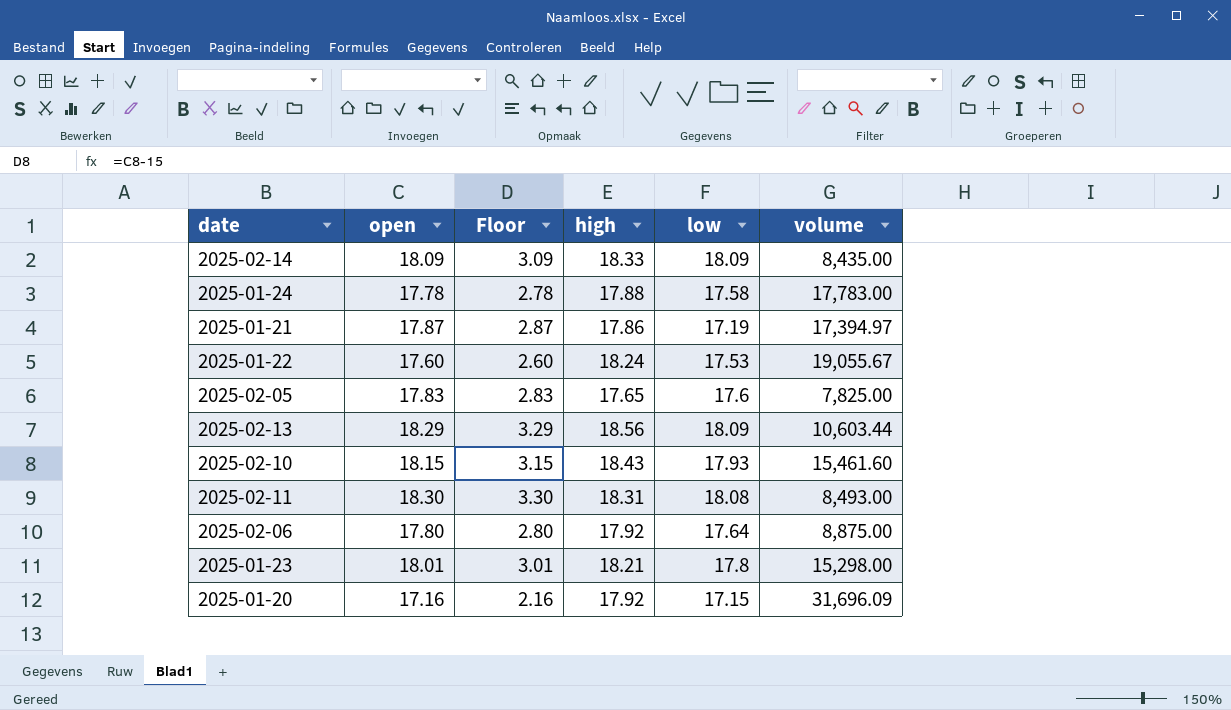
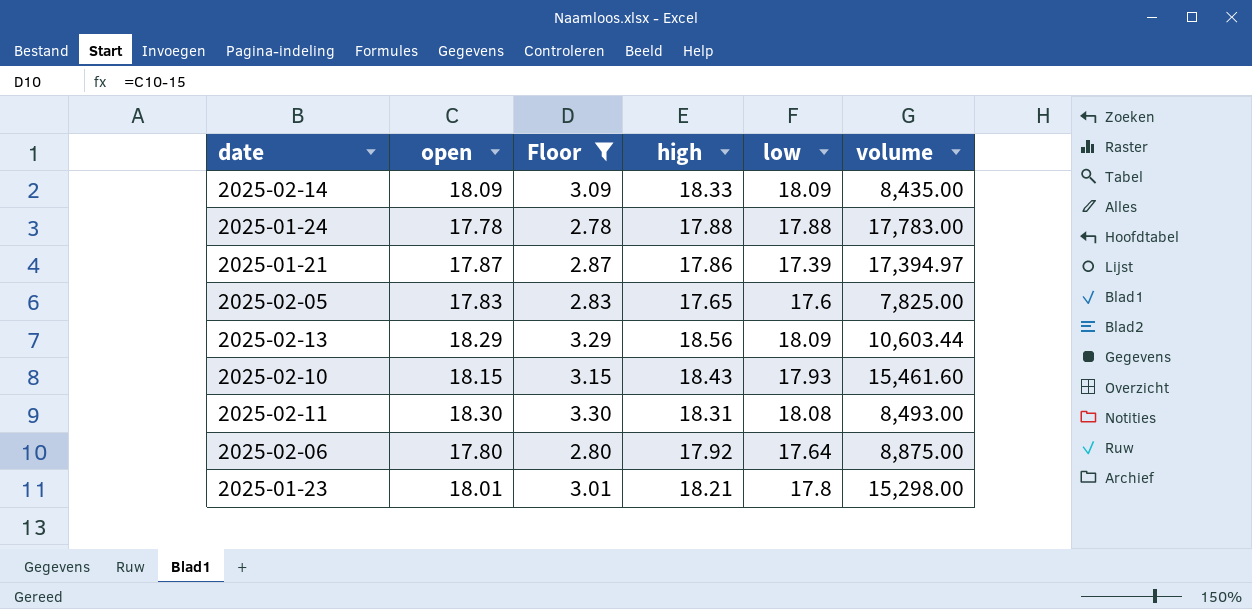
filter: none -> Floor >= 2.78
2025-01-24 | low: 17.58 -> 17.88
2025-01-21 | low: 17.19 -> 17.39

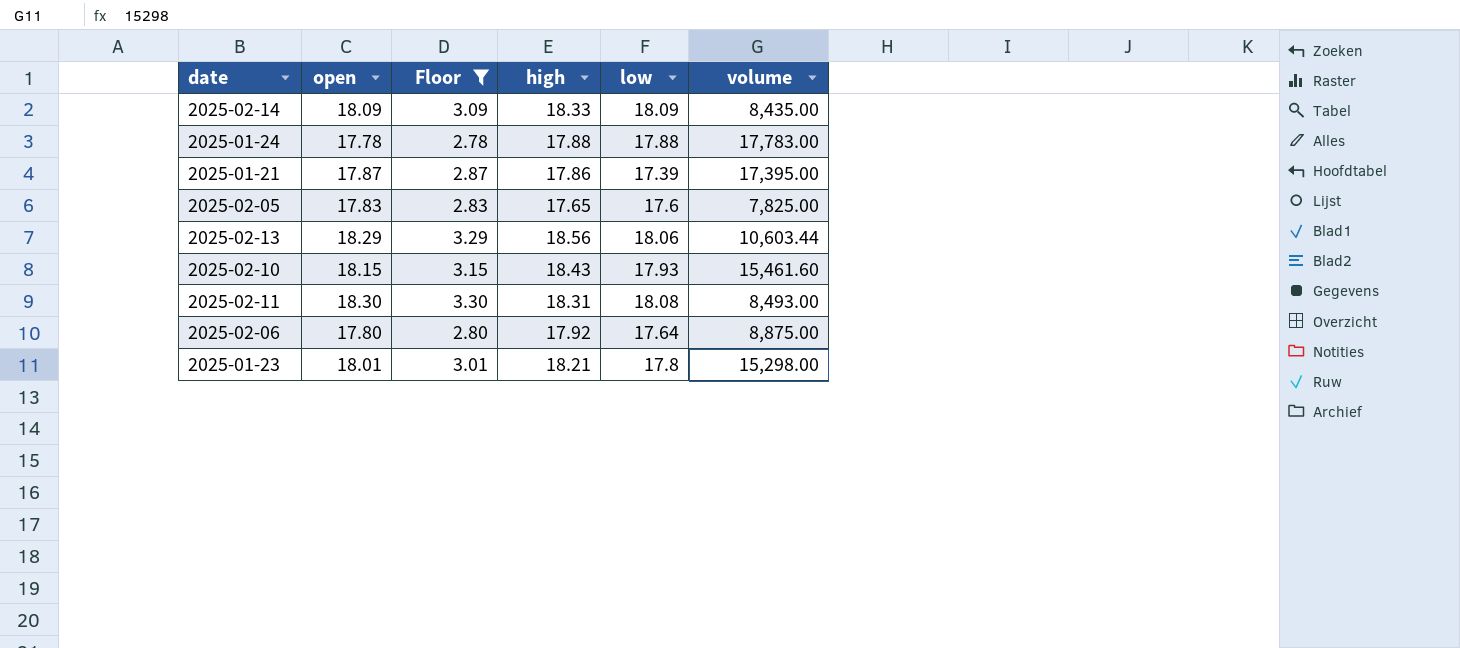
2025-01-21 | volume: 17,394.97 -> 17,395.00
2025-02-13 | low: 18.09 -> 18.06

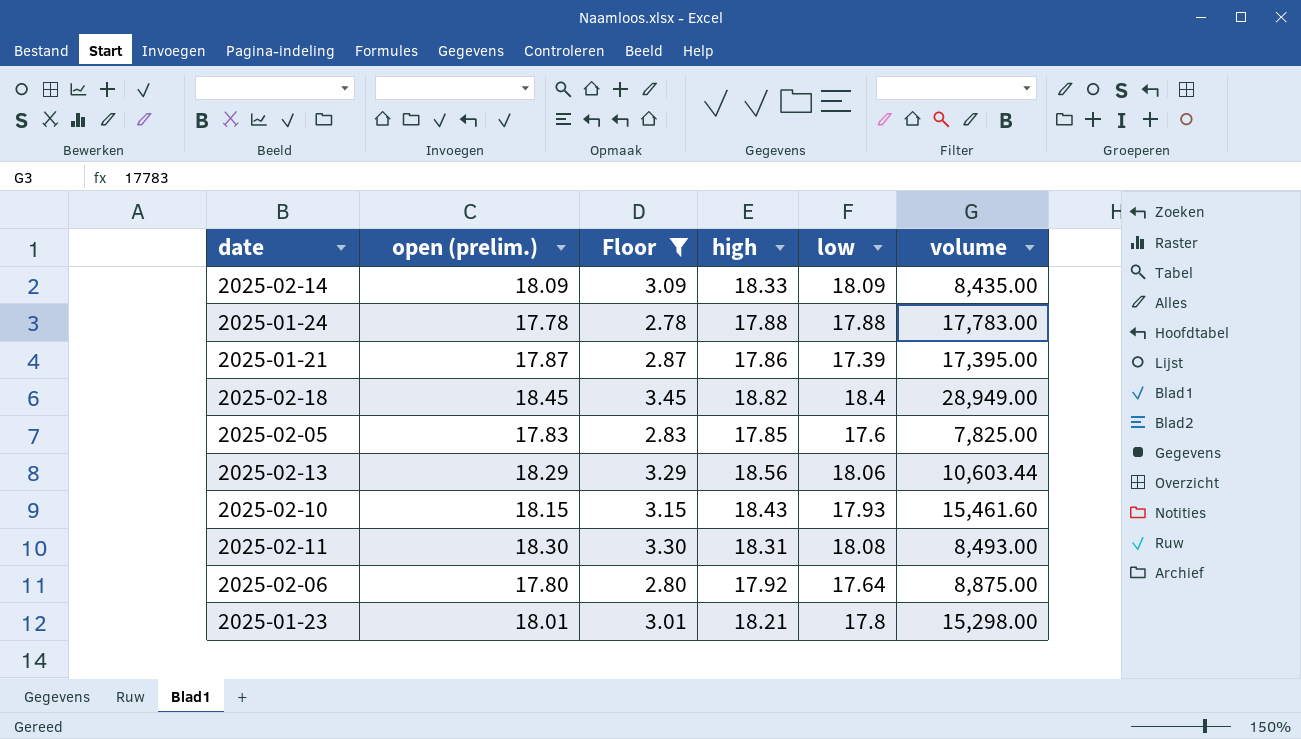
column name: open -> open (prelim.)
row 2025-02-18: none -> 18.45 | 3.45 | 18.82 | 18.4 | 28,949.00
2025-02-05 | high: 17.65 -> 17.85

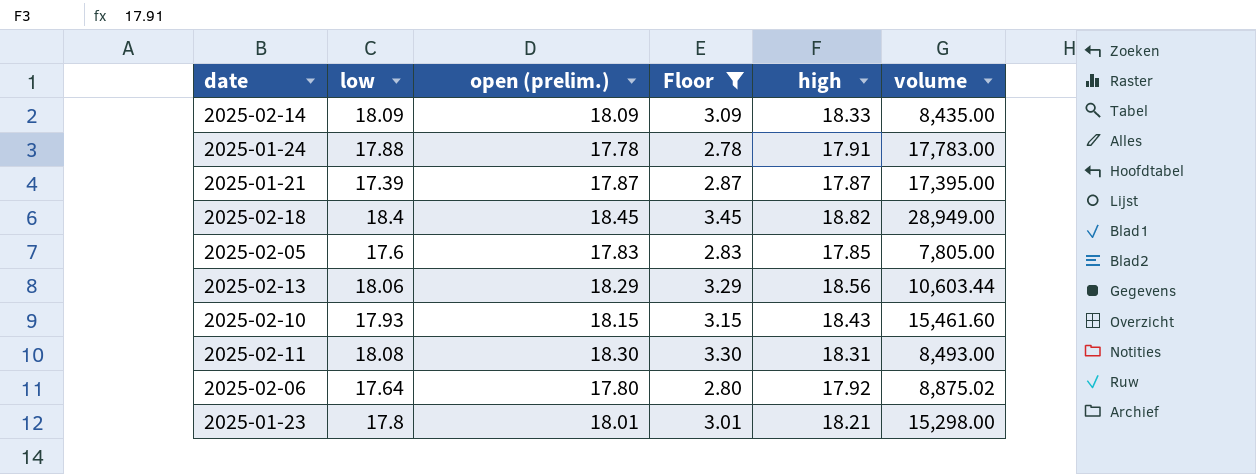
column low | position: 5 -> 2
2025-01-24 | high: 17.88 -> 17.91
2025-01-21 | high: 17.86 -> 17.87
2025-02-05 | volume: 7,825.00 -> 7,805.00
2025-02-06 | volume: 8,875.00 -> 8,875.02

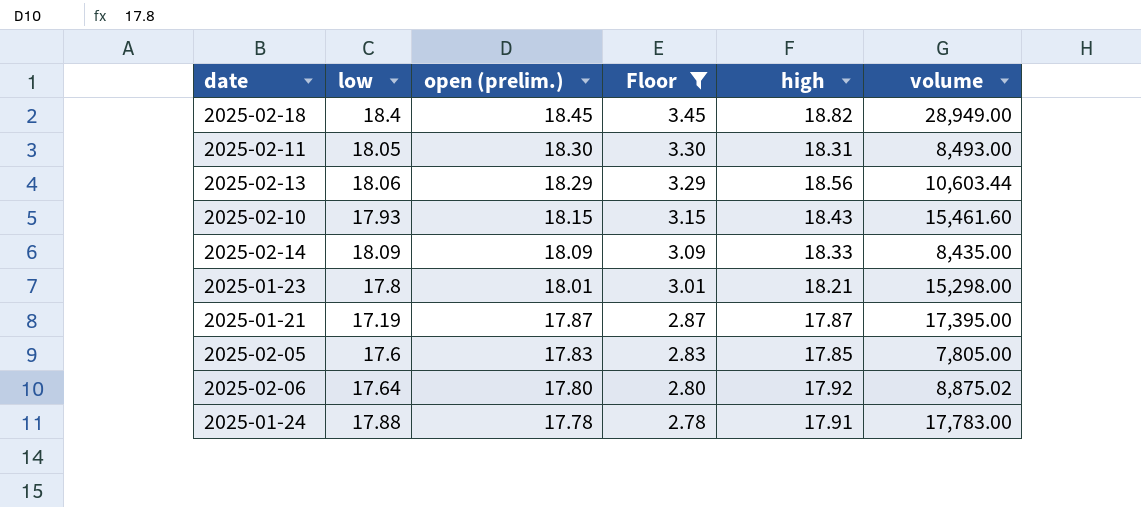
row order: none -> open (prelim.) descending
2025-02-11 | low: 18.08 -> 18.05
2025-01-21 | low: 17.39 -> 17.19

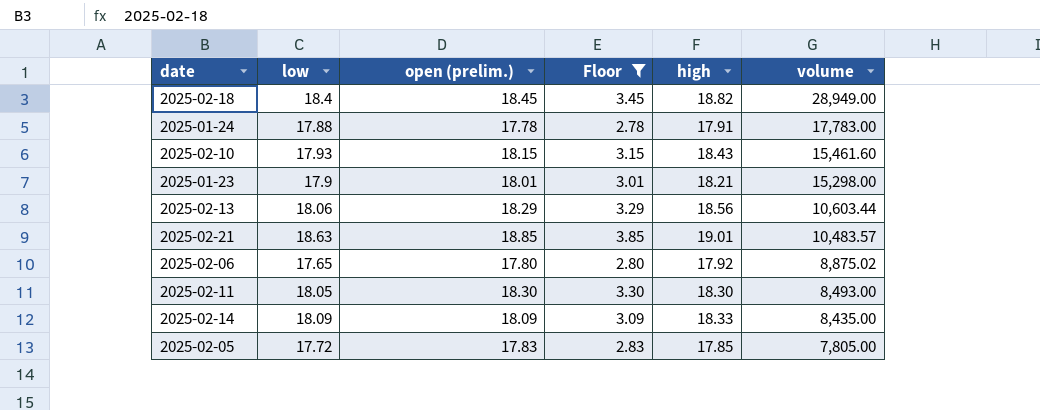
row order: open (prelim.) descending -> volume descending
row 2025-01-21: 17.19 | 17.87 | 2.87 | 17.87 | 17,395.00 -> none
2025-01-23 | low: 17.8 -> 17.9
row 2025-02-21: none -> 18.63 | 18.85 | 3.85 | 19.01 | 10,483.57
2025-02-06 | low: 17.64 -> 17.65
2025-02-11 | high: 18.31 -> 18.30
2025-02-05 | low: 17.6 -> 17.72

